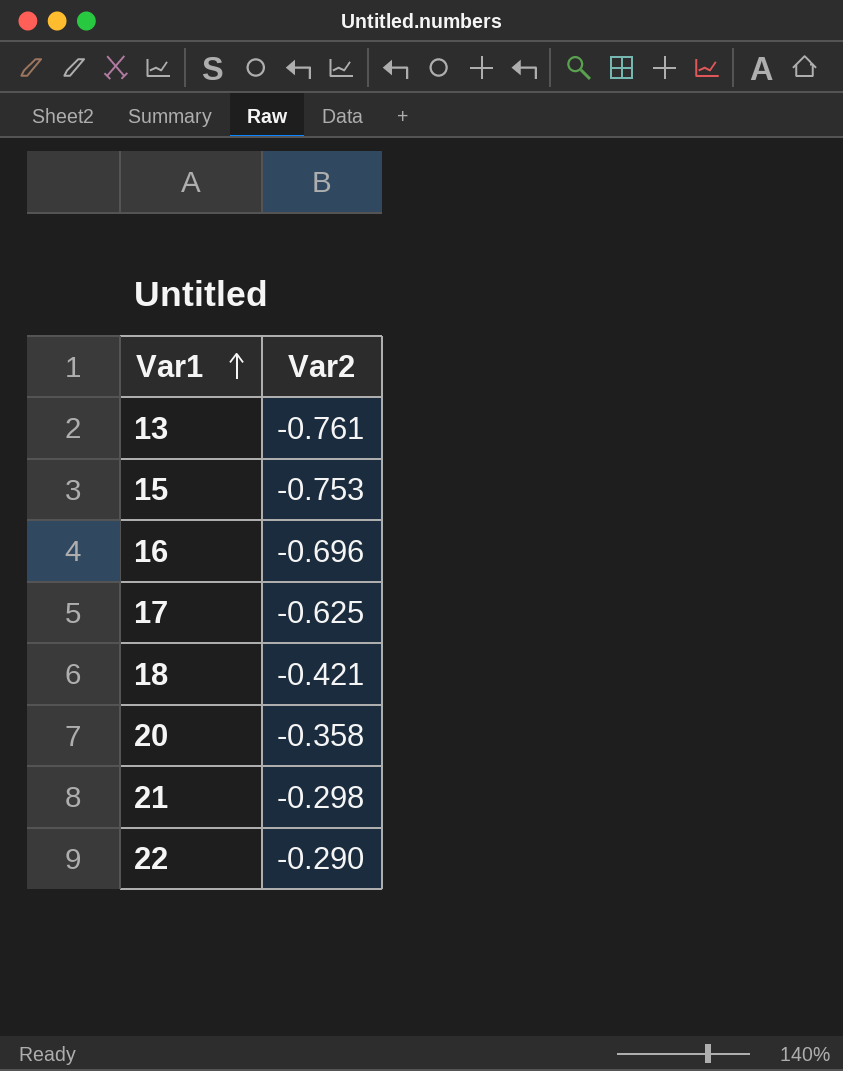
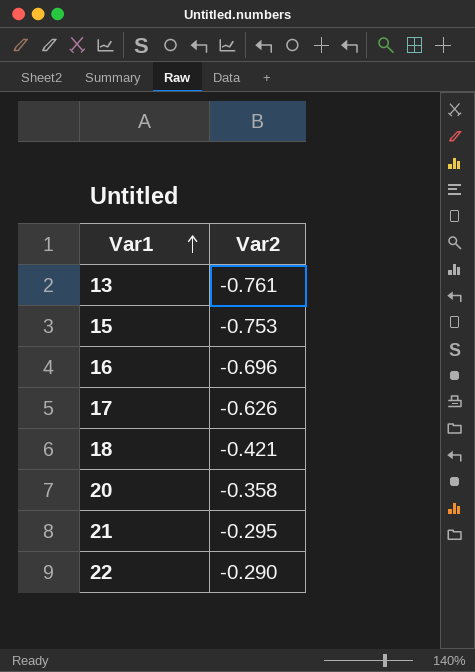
17 | Var2: -0.625 -> -0.626
21 | Var2: -0.298 -> -0.295

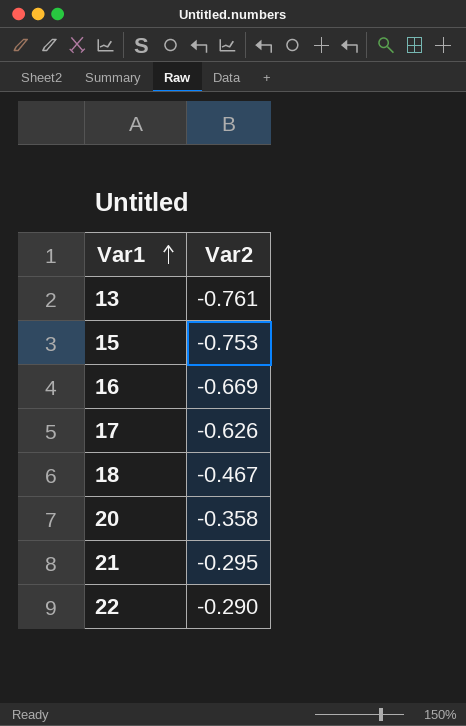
16 | Var2: -0.696 -> -0.669
18 | Var2: -0.421 -> -0.467

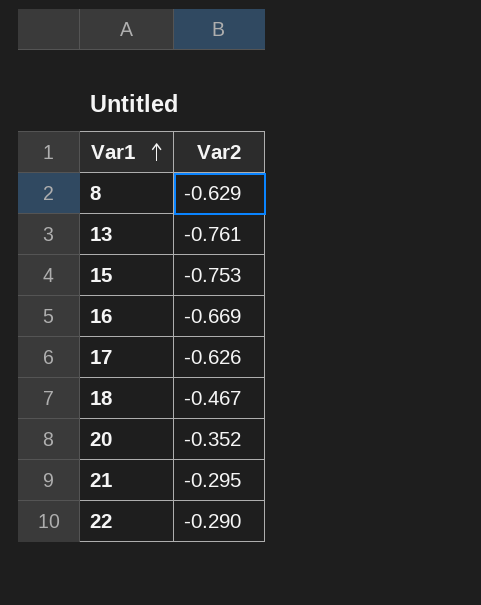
row 8: none -> -0.629
20 | Var2: -0.358 -> -0.352

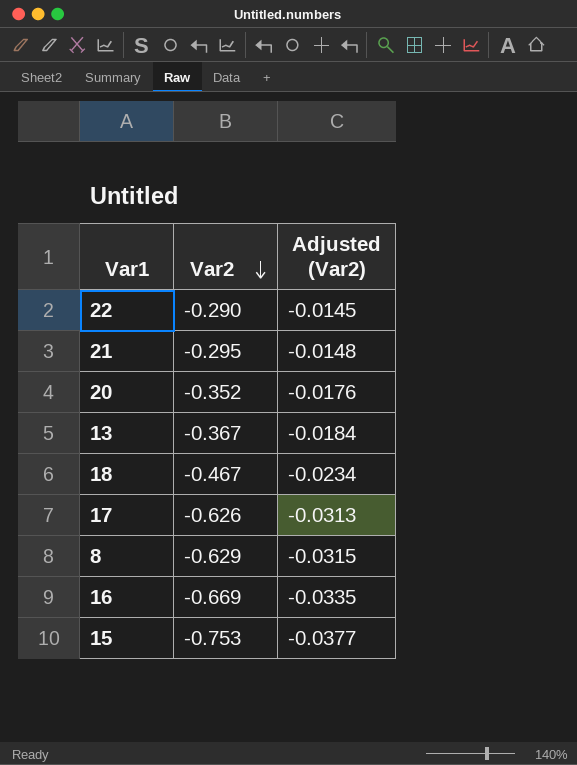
row order: Var1 ascending -> Var2 descending
column Adjusted (Var2) | formula: none -> [Var2] * 0.05
13 | Var2: -0.761 -> -0.367

